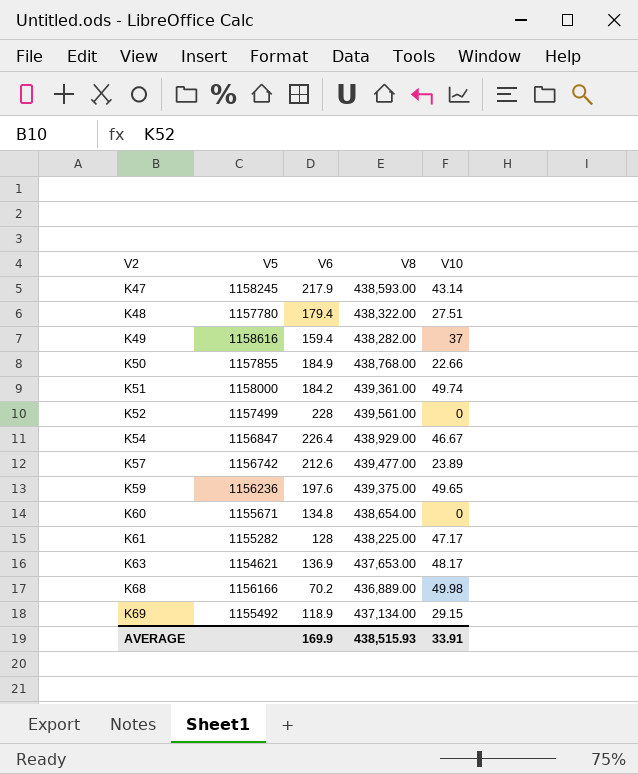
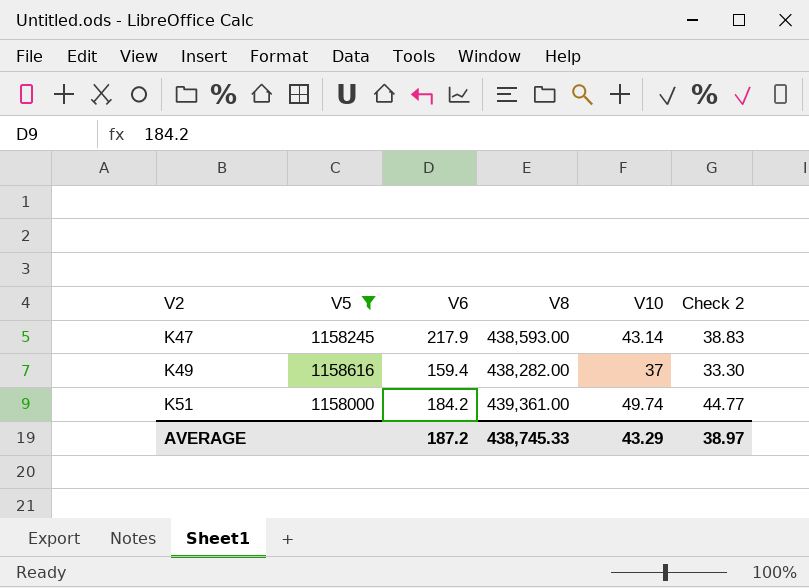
filter: none -> V5 >= 1158000
column Check 2 | formula: none -> [V10] * 0.9
AVERAGE | V6: 169.9 -> 187.2
AVERAGE | V8: 438,515.93 -> 438,745.33
AVERAGE | V10: 33.91 -> 43.29

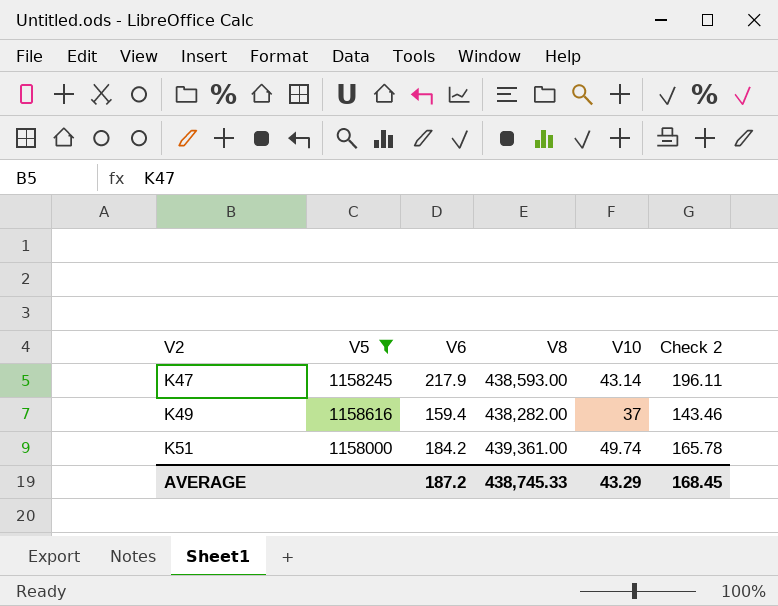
column Check 2 | formula: [V10] * 0.9 -> [V6] * 0.9
AVERAGE | Check 2: 38.97 -> 168.45

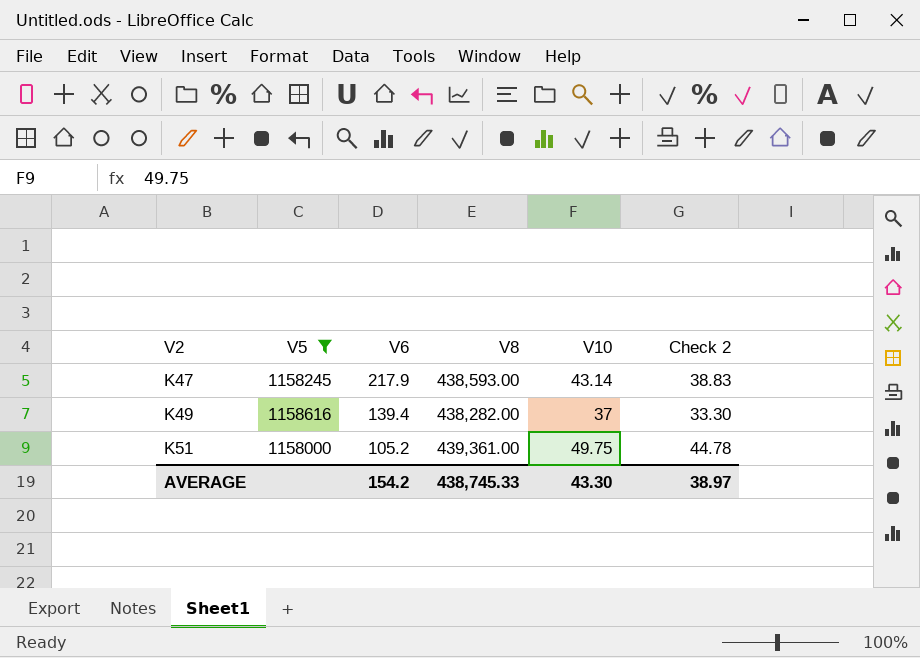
column Check 2 | formula: [V6] * 0.9 -> [V10] * 0.9
K49 | V6: 159.4 -> 139.4
K51 | V6: 184.2 -> 105.2
K51 | V10: 49.74 -> 49.75
AVERAGE | V6: 187.2 -> 154.2
AVERAGE | V10: 43.29 -> 43.30
AVERAGE | Check 2: 168.45 -> 38.97

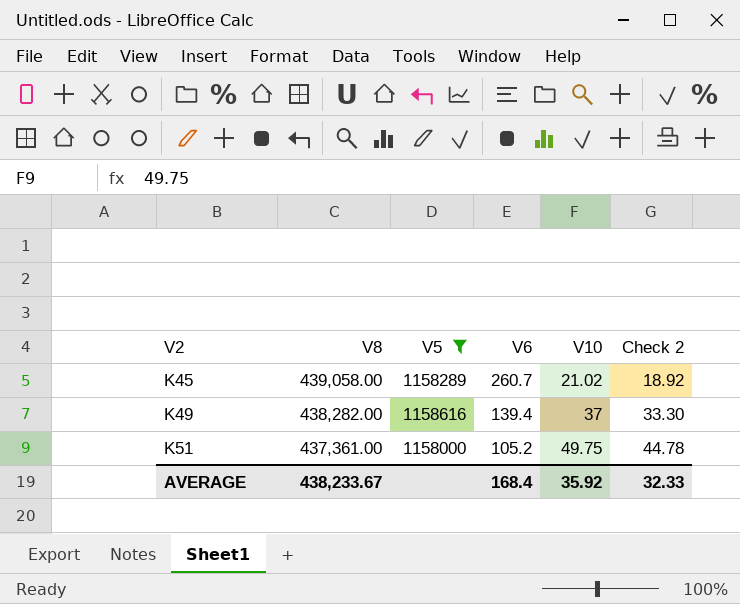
column V8 | position: 4 -> 2
row K47: 1158245 | 217.9 | 438,593.00 | 43.14 | 38.83 -> none
row K45: none -> 439,058.00 | 1158289 | 260.7 | 21.02 | 18.92
K51 | V8: 439,361.00 -> 437,361.00
AVERAGE | V8: 438,745.33 -> 438,233.67
AVERAGE | V6: 154.2 -> 168.4
AVERAGE | V10: 43.30 -> 35.92
AVERAGE | Check 2: 38.97 -> 32.33

